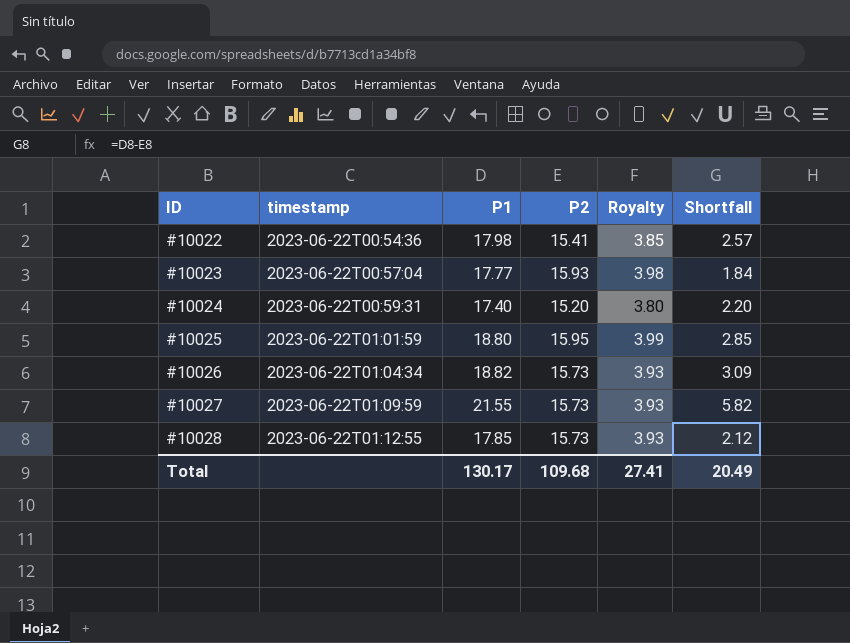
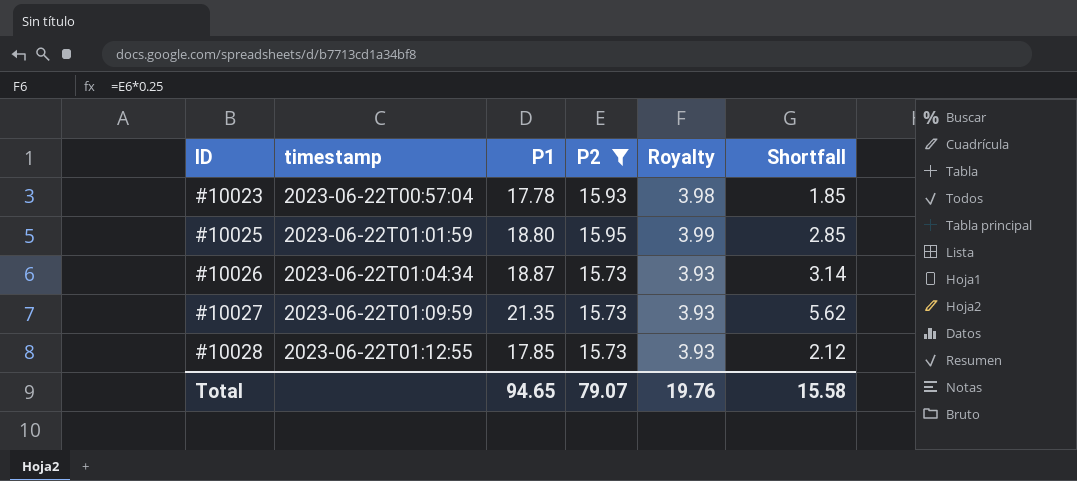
filter: none -> P2 >= 15.73
#10023 | P1: 17.77 -> 17.78
#10023 | Shortfall: 1.84 -> 1.85
#10026 | P1: 18.82 -> 18.87
#10026 | Shortfall: 3.09 -> 3.14
#10027 | P1: 21.55 -> 21.35
#10027 | Shortfall: 5.82 -> 5.62
Total | P1: 130.17 -> 94.65
Total | P2: 109.68 -> 79.07
Total | Royalty: 27.41 -> 19.76
Total | Shortfall: 20.49 -> 15.58

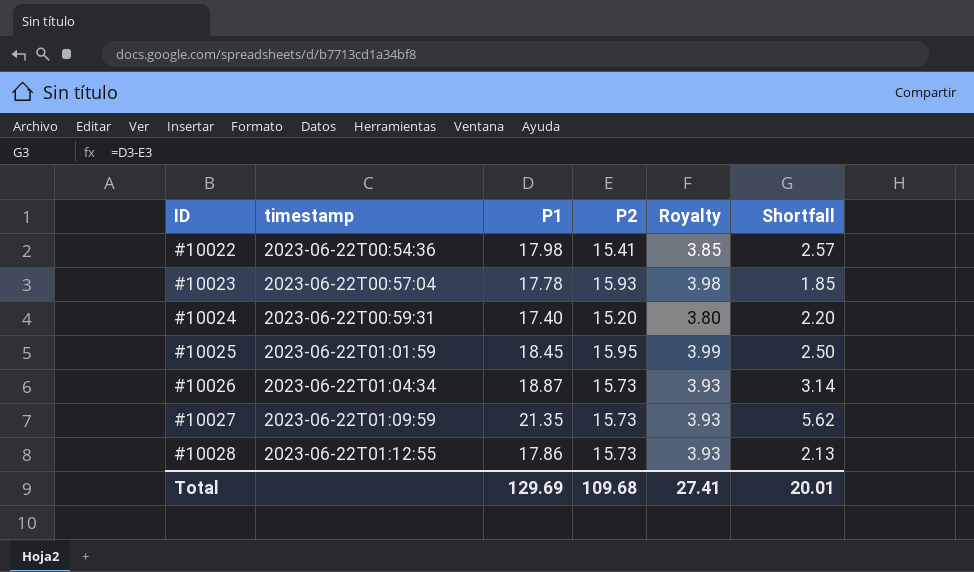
filter: P2 >= 15.73 -> none
#10025 | P1: 18.80 -> 18.45
#10025 | Shortfall: 2.85 -> 2.50
#10028 | P1: 17.85 -> 17.86
#10028 | Shortfall: 2.12 -> 2.13
Total | P1: 94.65 -> 129.69
Total | P2: 79.07 -> 109.68
Total | Royalty: 19.76 -> 27.41
Total | Shortfall: 15.58 -> 20.01

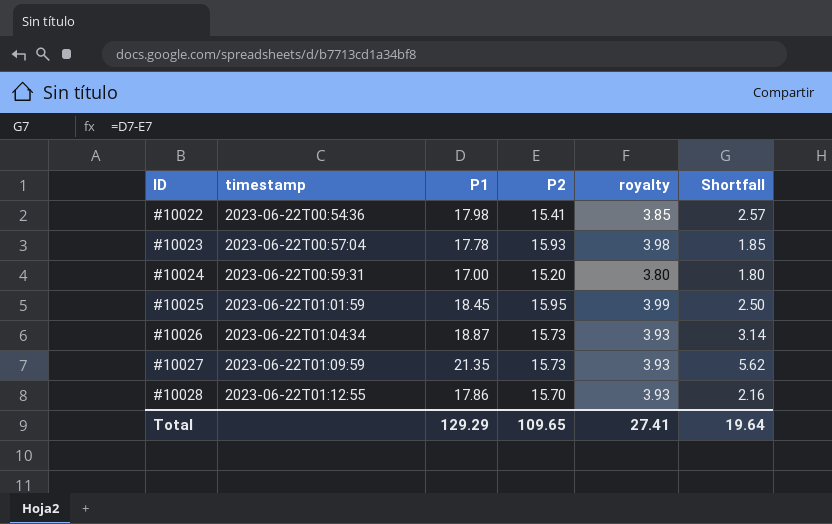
column name: Royalty -> royalty
#10024 | P1: 17.40 -> 17.00
#10024 | Shortfall: 2.20 -> 1.80
#10028 | P2: 15.73 -> 15.70
#10028 | Shortfall: 2.13 -> 2.16
Total | P1: 129.69 -> 129.29
Total | P2: 109.68 -> 109.65
Total | Shortfall: 20.01 -> 19.64

